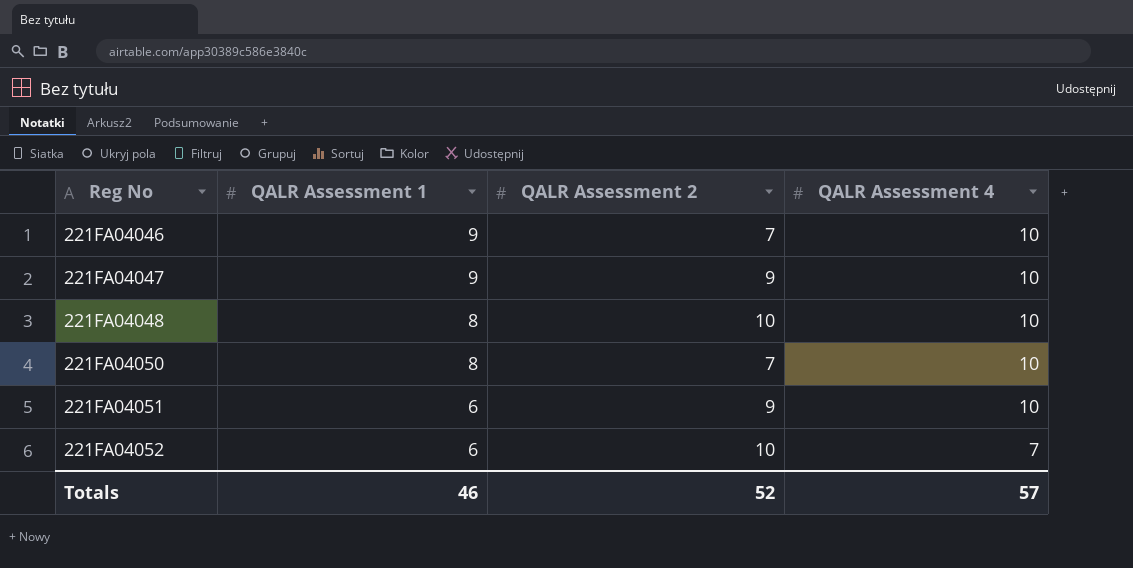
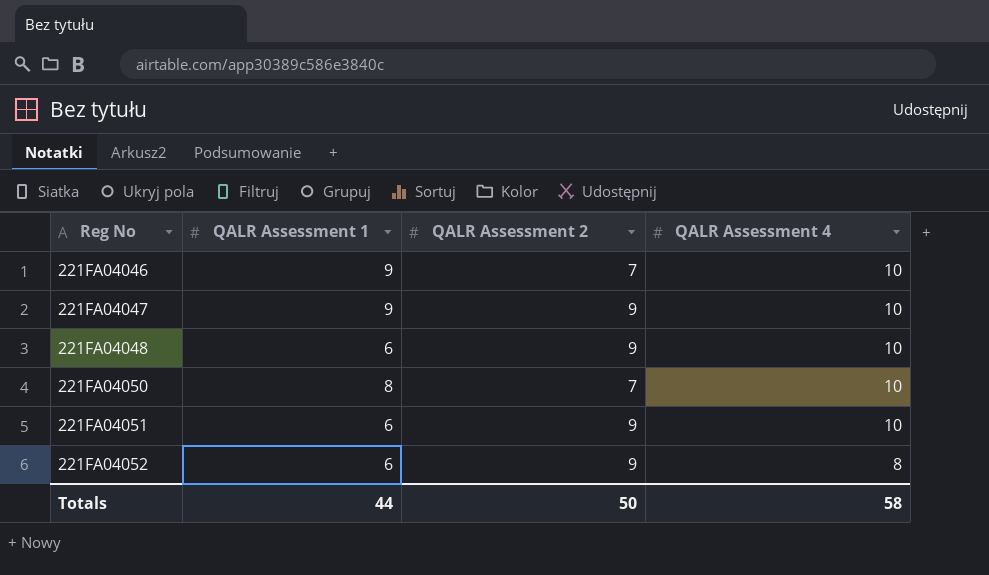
221FA04048 | QALR Assessment 1: 8 -> 6
221FA04048 | QALR Assessment 2: 10 -> 9
221FA04052 | QALR Assessment 2: 10 -> 9
221FA04052 | QALR Assessment 4: 7 -> 8
Totals | QALR Assessment 1: 46 -> 44
Totals | QALR Assessment 2: 52 -> 50
Totals | QALR Assessment 4: 57 -> 58

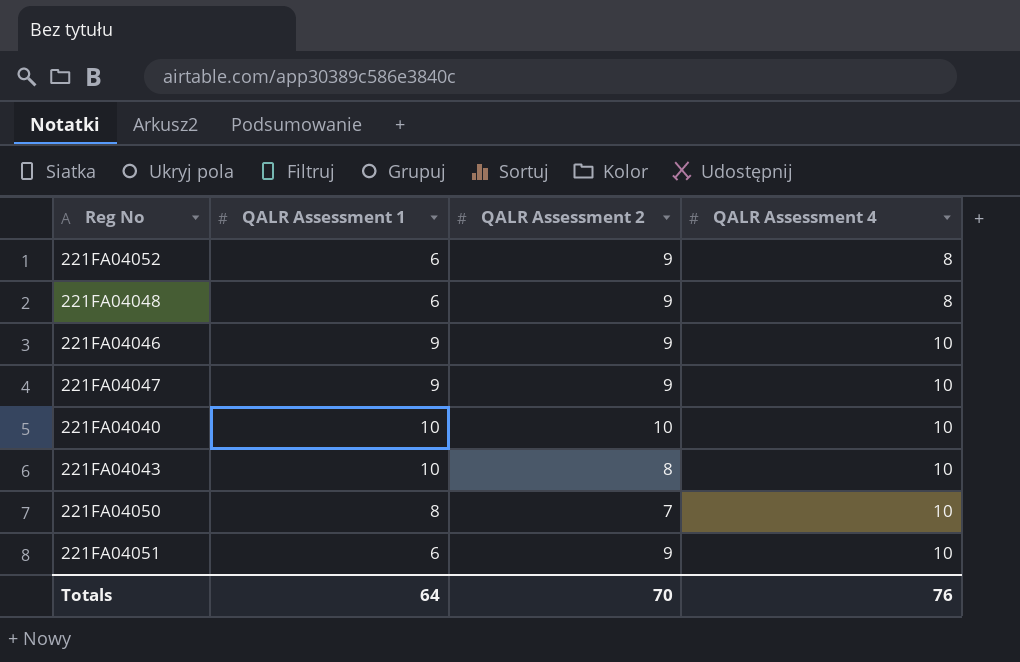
row order: Reg No ascending -> QALR Assessment 4 ascending
221FA04048 | QALR Assessment 4: 10 -> 8
221FA04046 | QALR Assessment 2: 7 -> 9
row 221FA04040: none -> 10 | 10 | 10
row 221FA04043: none -> 10 | 8 | 10
Totals | QALR Assessment 1: 44 -> 64
Totals | QALR Assessment 2: 50 -> 70
Totals | QALR Assessment 4: 58 -> 76

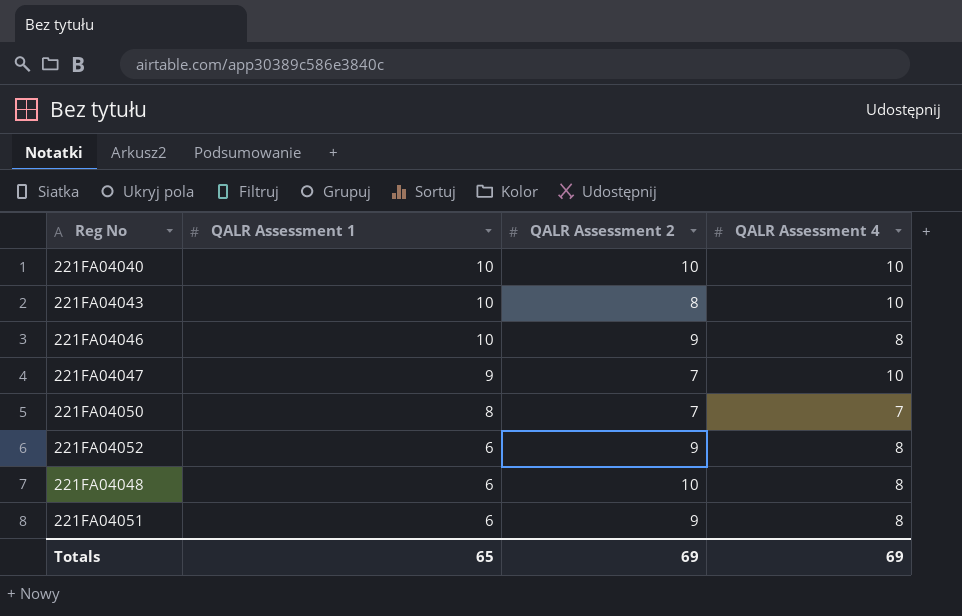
row order: QALR Assessment 4 ascending -> QALR Assessment 1 descending
221FA04046 | QALR Assessment 1: 9 -> 10
221FA04046 | QALR Assessment 4: 10 -> 8
221FA04047 | QALR Assessment 2: 9 -> 7
221FA04050 | QALR Assessment 4: 10 -> 7
221FA04048 | QALR Assessment 2: 9 -> 10
221FA04051 | QALR Assessment 4: 10 -> 8
Totals | QALR Assessment 1: 64 -> 65
Totals | QALR Assessment 2: 70 -> 69
Totals | QALR Assessment 4: 76 -> 69

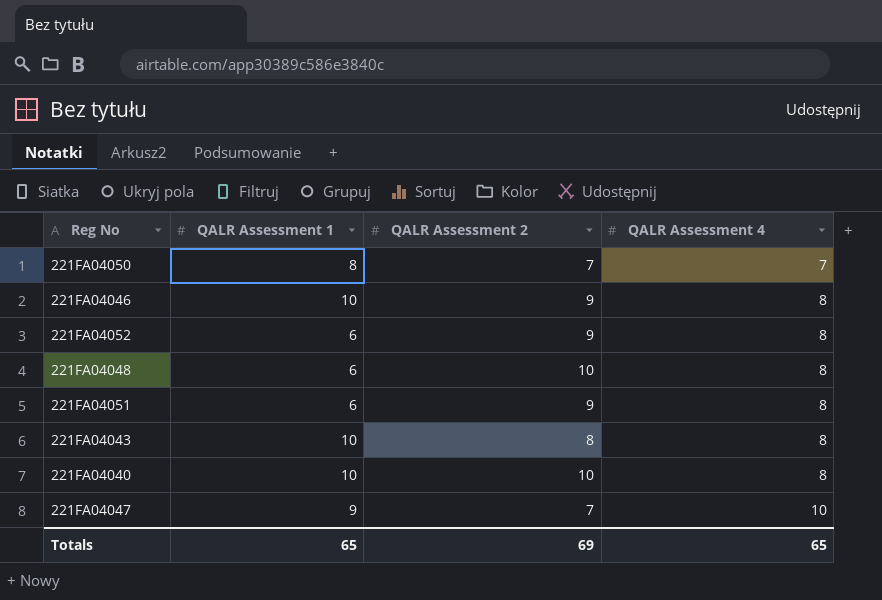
row order: QALR Assessment 1 descending -> QALR Assessment 4 ascending
221FA04043 | QALR Assessment 4: 10 -> 8
221FA04040 | QALR Assessment 4: 10 -> 8
Totals | QALR Assessment 4: 69 -> 65

